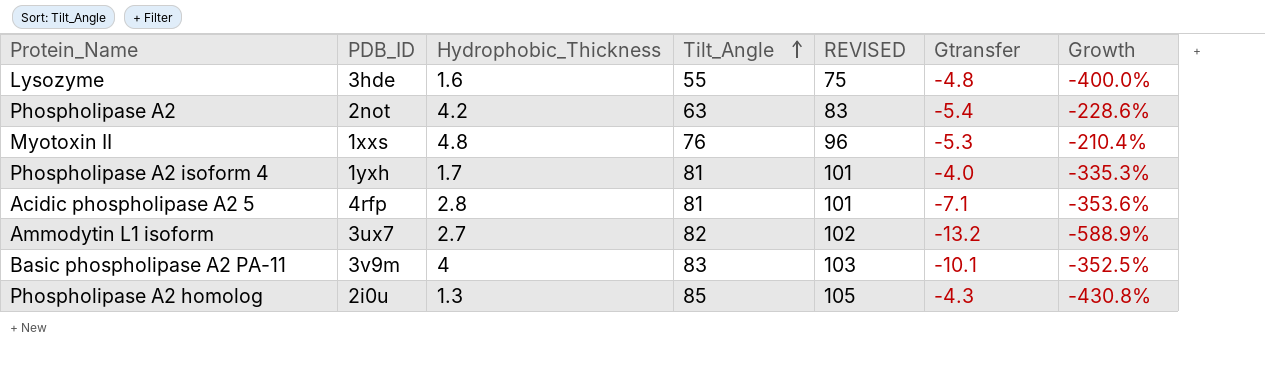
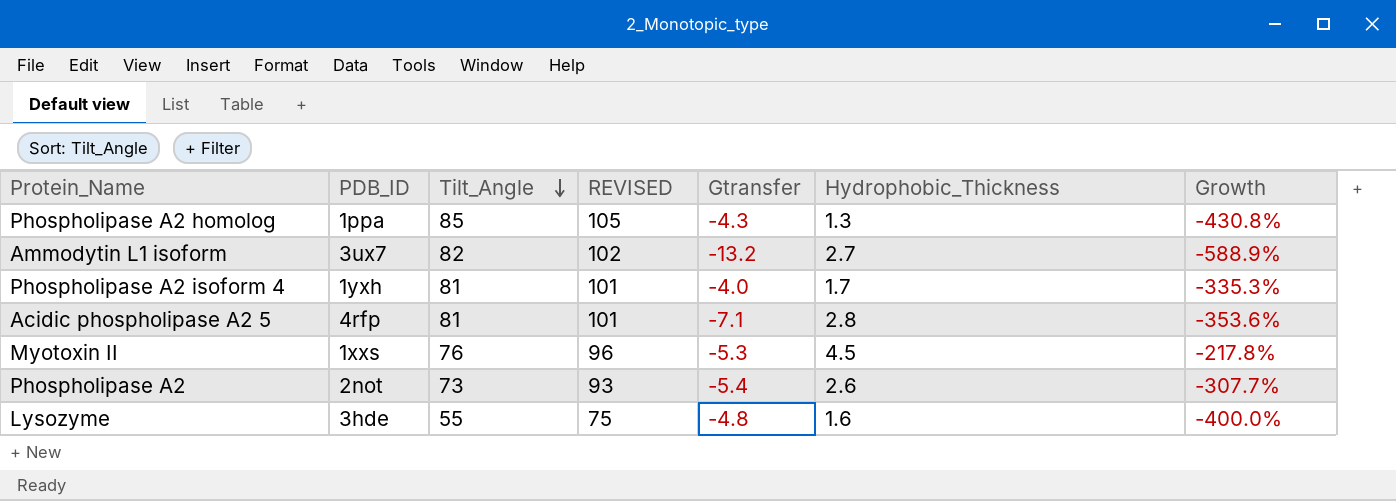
row order: Tilt_Angle ascending -> Tilt_Angle descending
column Hydrophobic_Thickness | position: 3 -> 6
row Basic phospholipase A2 PA-11: 3v9m | 4 | 83 | 103 | -10.1 | -352.5% -> none
Phospholipase A2 homolog | PDB_ID: 2i0u -> 1ppa
Myotoxin II | Hydrophobic_Thickness: 4.8 -> 4.5
Myotoxin II | Growth: -210.4% -> -217.8%
Phospholipase A2 | Tilt_Angle: 63 -> 73
Phospholipase A2 | REVISED: 83 -> 93
Phospholipase A2 | Hydrophobic_Thickness: 4.2 -> 2.6
Phospholipase A2 | Growth: -228.6% -> -307.7%

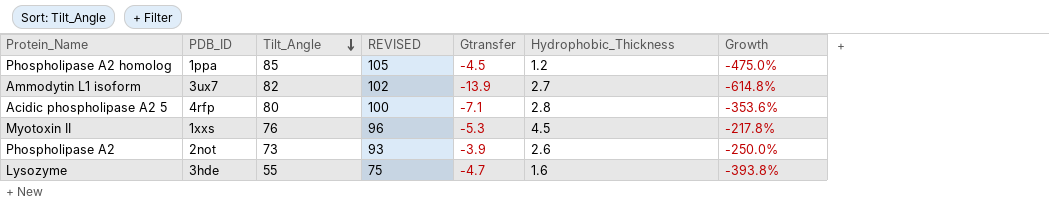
row Phospholipase A2 isoform 4: 1yxh | 81 | 101 | -4.0 | 1.7 | -335.3% -> none
Phospholipase A2 homolog | Gtransfer: -4.3 -> -4.5
Phospholipase A2 homolog | Hydrophobic_Thickness: 1.3 -> 1.2
Phospholipase A2 homolog | Growth: -430.8% -> -475.0%
Ammodytin L1 isoform | Gtransfer: -13.2 -> -13.9
Ammodytin L1 isoform | Growth: -588.9% -> -614.8%
Acidic phospholipase A2 5 | Tilt_Angle: 81 -> 80
Acidic phospholipase A2 5 | REVISED: 101 -> 100
Phospholipase A2 | Gtransfer: -5.4 -> -3.9
Phospholipase A2 | Growth: -307.7% -> -250.0%
Lysozyme | Gtransfer: -4.8 -> -4.7
Lysozyme | Growth: -400.0% -> -393.8%

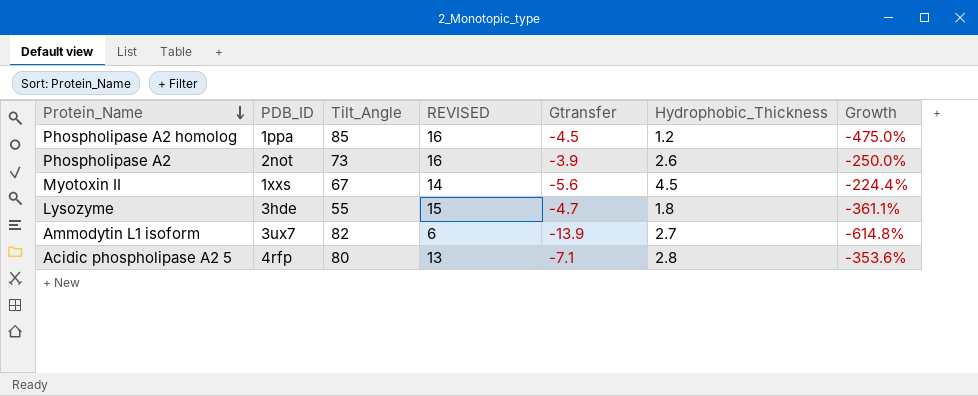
row order: Tilt_Angle descending -> Protein_Name descending
column REVISED | formula: [Tilt_Angle] + 20 -> [Gtransfer] + 20
Myotoxin II | Tilt_Angle: 76 -> 67
Myotoxin II | Gtransfer: -5.3 -> -5.6
Myotoxin II | Growth: -217.8% -> -224.4%
Lysozyme | Hydrophobic_Thickness: 1.6 -> 1.8
Lysozyme | Growth: -393.8% -> -361.1%

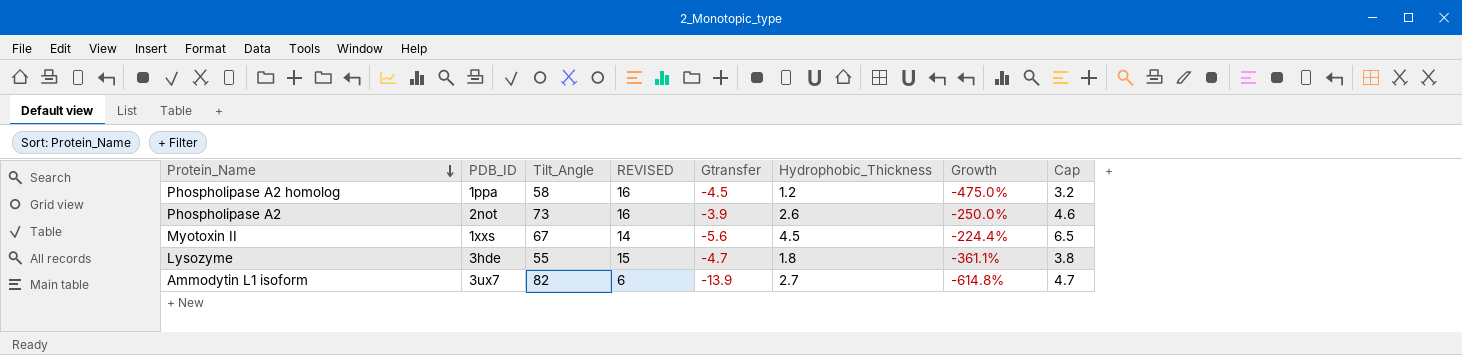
column Cap | formula: none -> [Hydrophobic_Thickness] + 2
row Acidic phospholipase A2 5: 4rfp | 80 | 13 | -7.1 | 2.8 | -353.6% -> none
Phospholipase A2 homolog | Tilt_Angle: 85 -> 58

